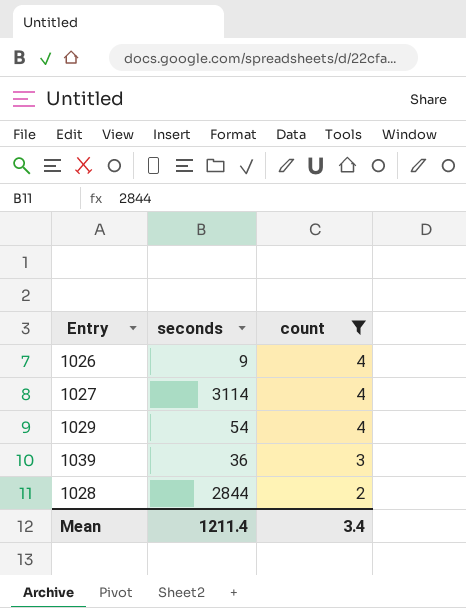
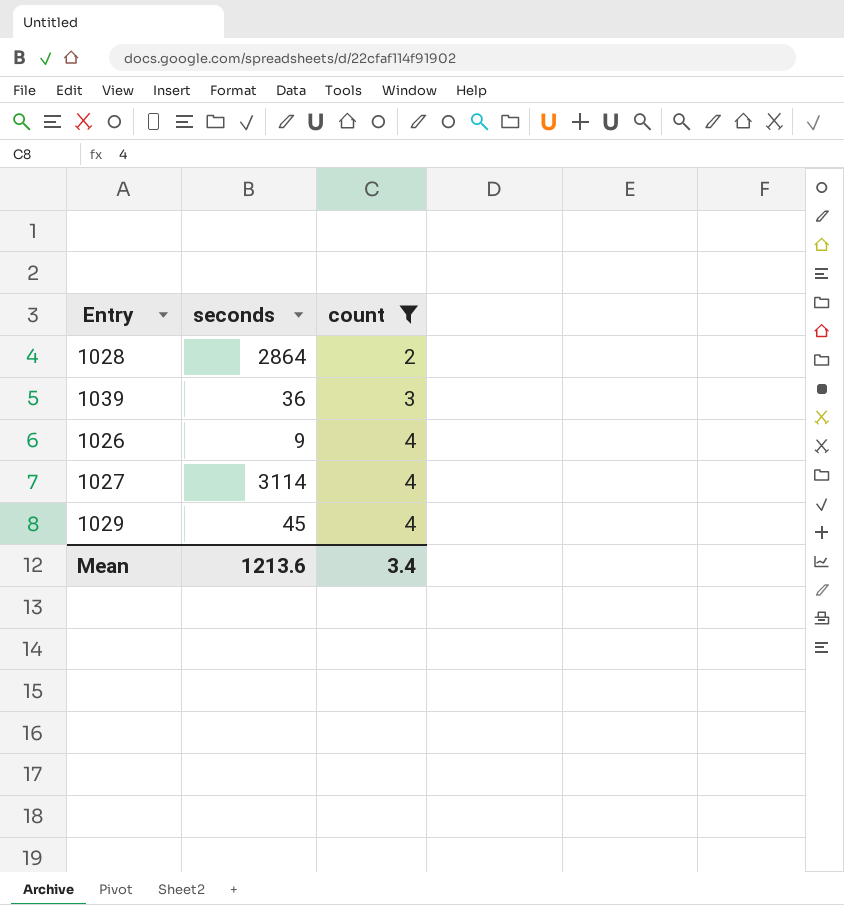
row order: count descending -> count ascending
1028 | seconds: 2844 -> 2864
1029 | seconds: 54 -> 45
Mean | seconds: 1211.4 -> 1213.6

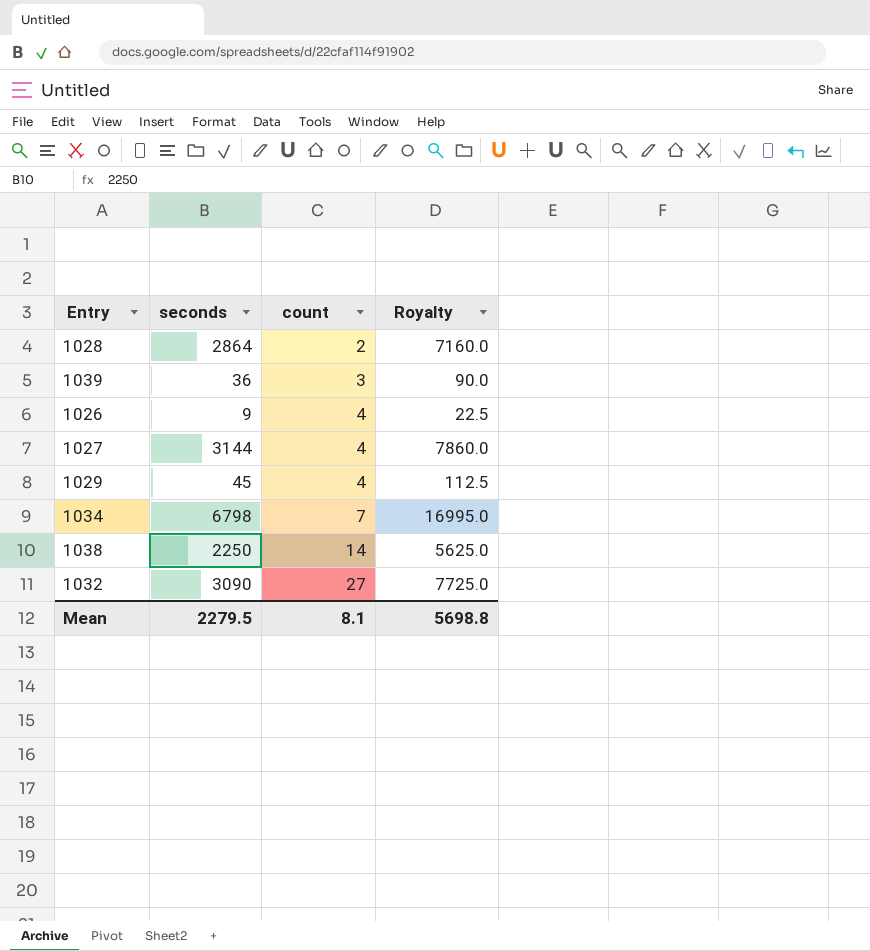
filter: count <= 4 -> none
column Royalty | formula: none -> [seconds] * 2.5
1027 | seconds: 3114 -> 3144
Mean | seconds: 1213.6 -> 2279.5
Mean | count: 3.4 -> 8.1

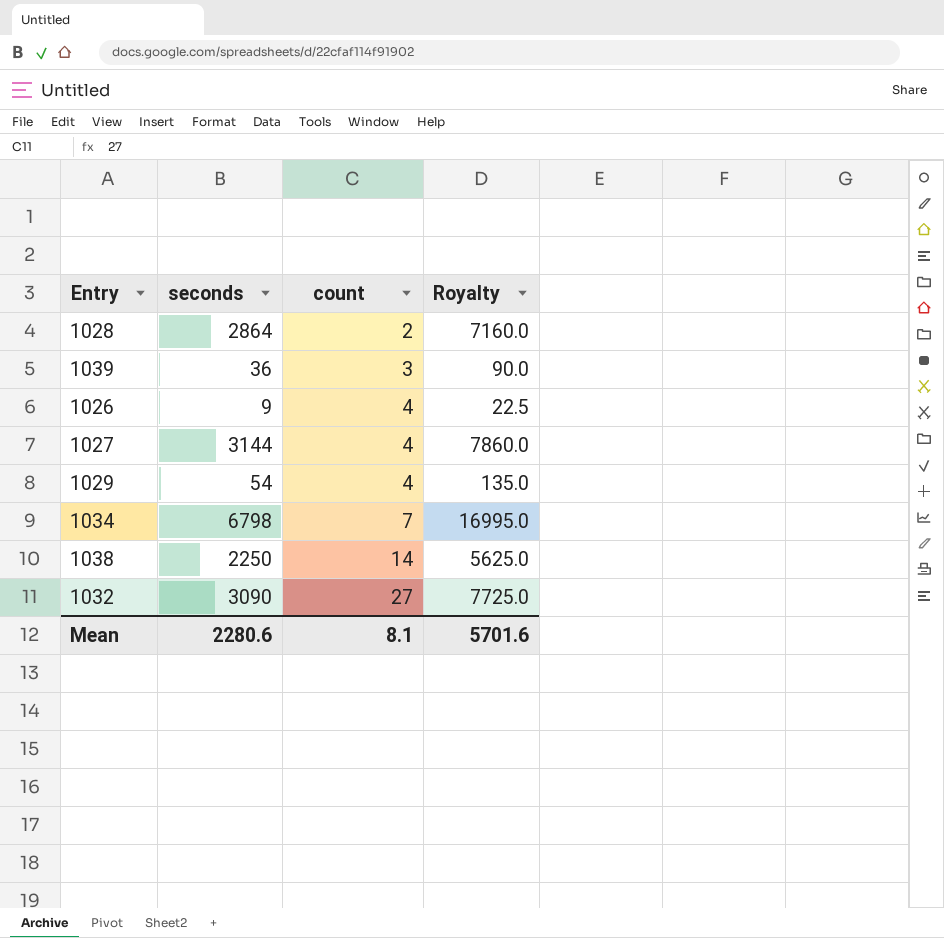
1029 | seconds: 45 -> 54
1029 | Royalty: 112.5 -> 135.0
Mean | seconds: 2279.5 -> 2280.6
Mean | Royalty: 5698.8 -> 5701.6

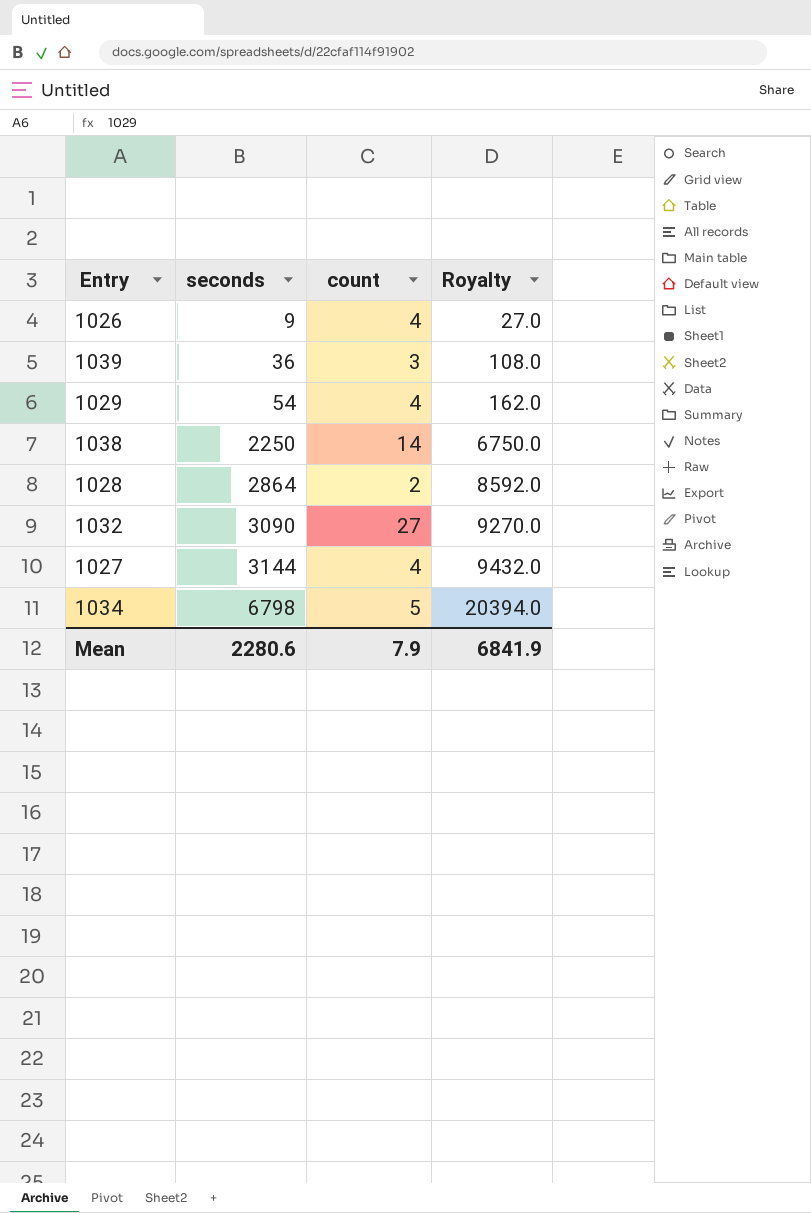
row order: count ascending -> seconds ascending
column Royalty | formula: [seconds] * 2.5 -> [seconds] * 3
1034 | count: 7 -> 5
Mean | count: 8.1 -> 7.9
Mean | Royalty: 5701.6 -> 6841.9

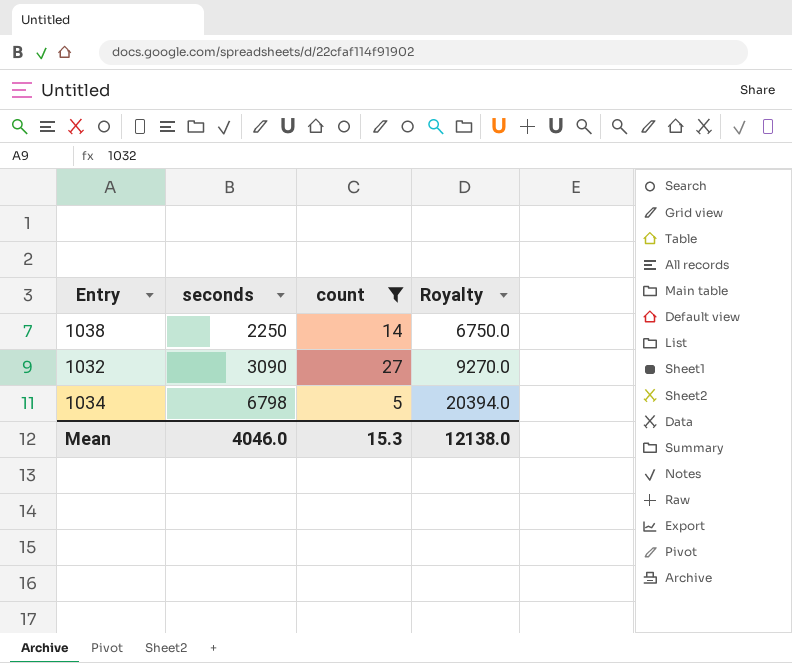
filter: none -> count >= 5
Mean | seconds: 2280.6 -> 4046.0
Mean | count: 7.9 -> 15.3
Mean | Royalty: 6841.9 -> 12138.0

